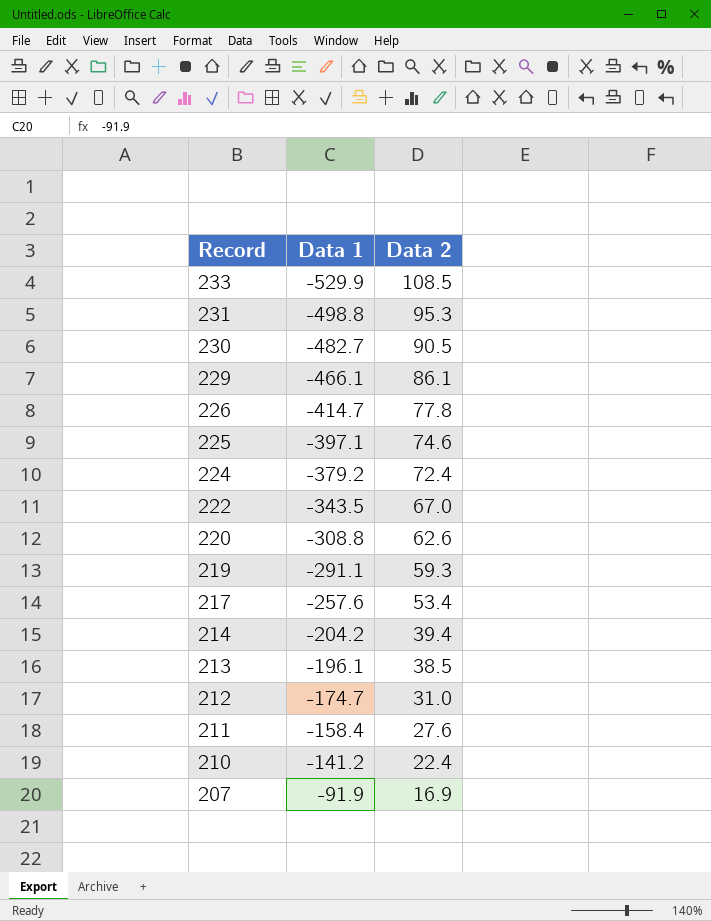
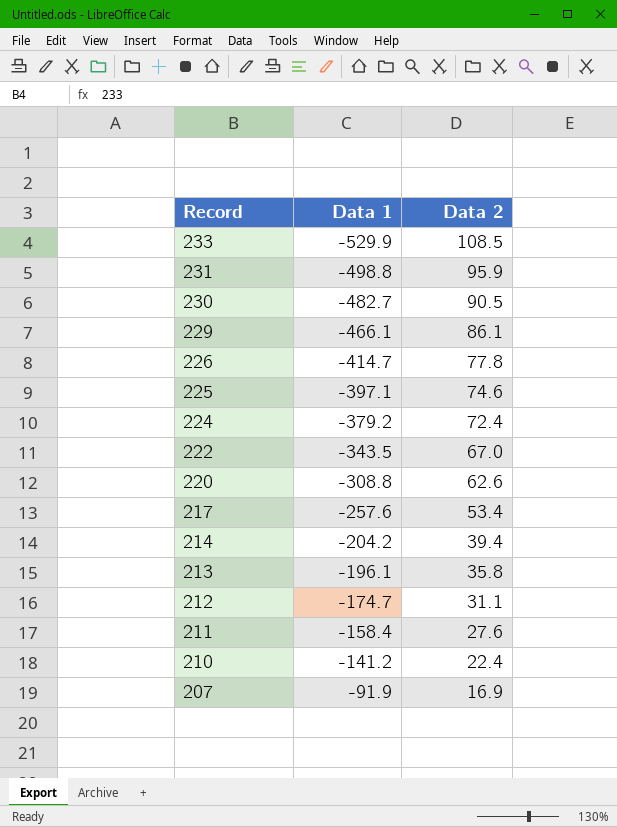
row 219: -291.1 | 59.3 -> none
231 | Data 2: 95.3 -> 95.9
213 | Data 2: 38.5 -> 35.8
212 | Data 2: 31.0 -> 31.1

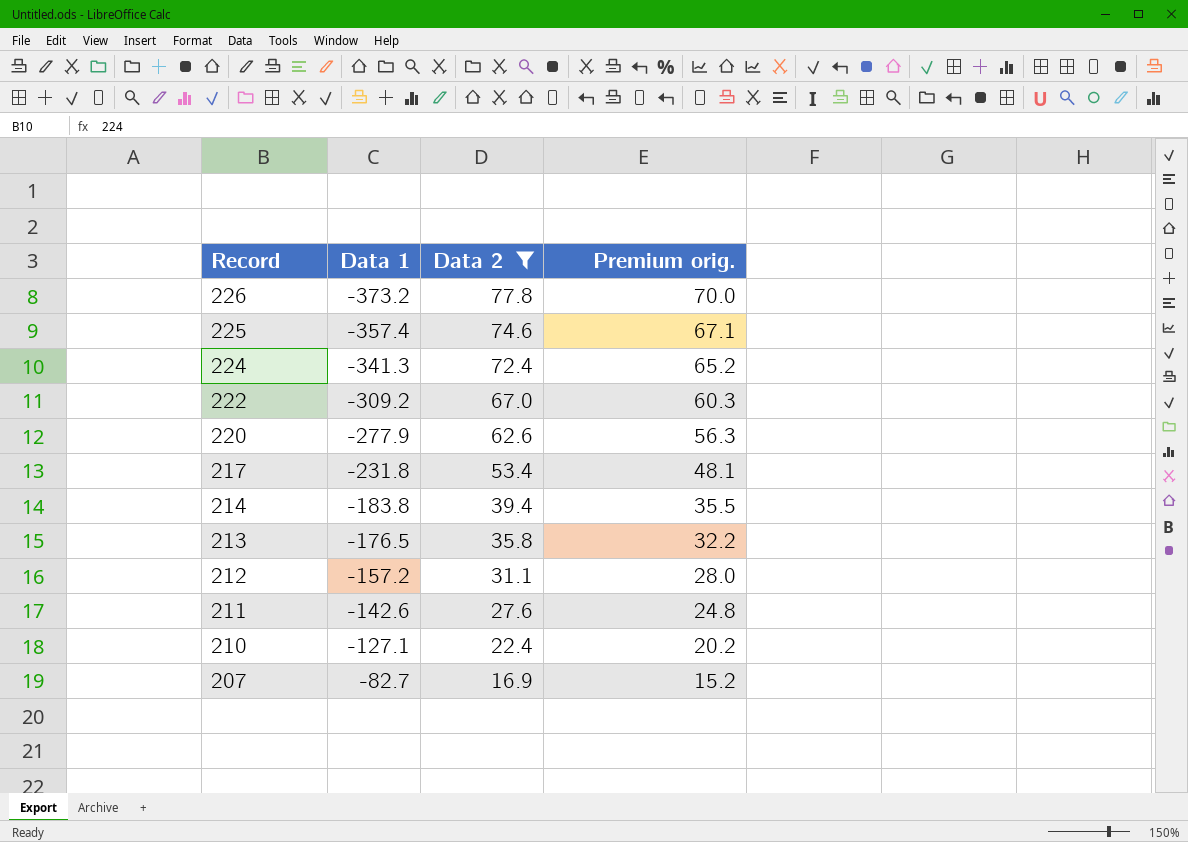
filter: none -> Data 2 <= 77.8
column Premium orig. | formula: none -> [Data 2] * 0.9
226 | Data 1: -414.7 -> -373.2
225 | Data 1: -397.1 -> -357.4
224 | Data 1: -379.2 -> -341.3
222 | Data 1: -343.5 -> -309.2
220 | Data 1: -308.8 -> -277.9
217 | Data 1: -257.6 -> -231.8
214 | Data 1: -204.2 -> -183.8
213 | Data 1: -196.1 -> -176.5
212 | Data 1: -174.7 -> -157.2
211 | Data 1: -158.4 -> -142.6
210 | Data 1: -141.2 -> -127.1
207 | Data 1: -91.9 -> -82.7

